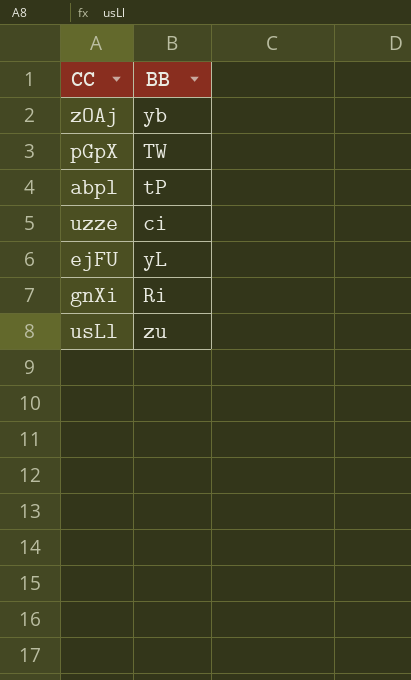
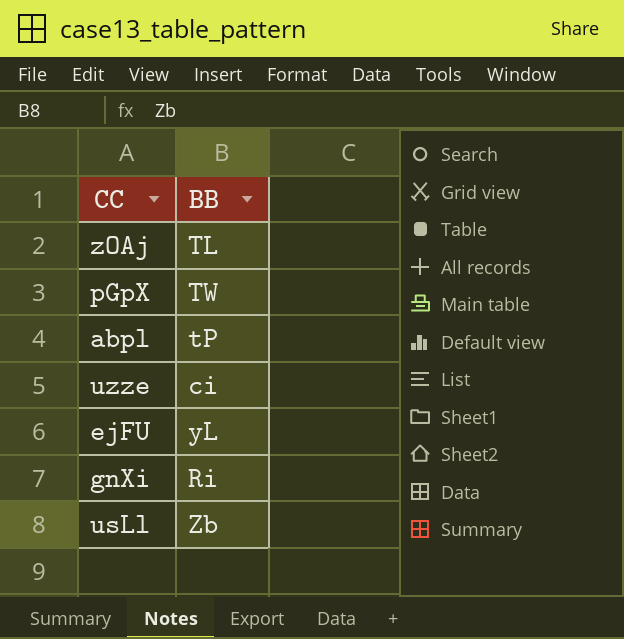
zOAj | BB: yb -> TL
usLl | BB: zu -> Zb

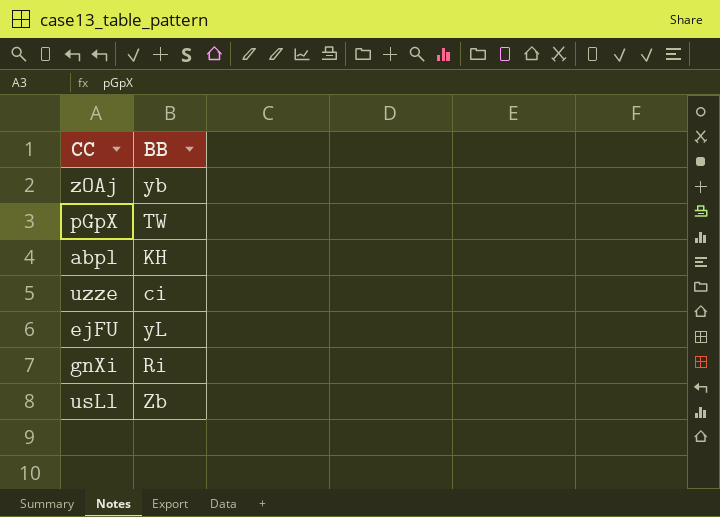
zOAj | BB: TL -> yb
abpl | BB: tP -> KH

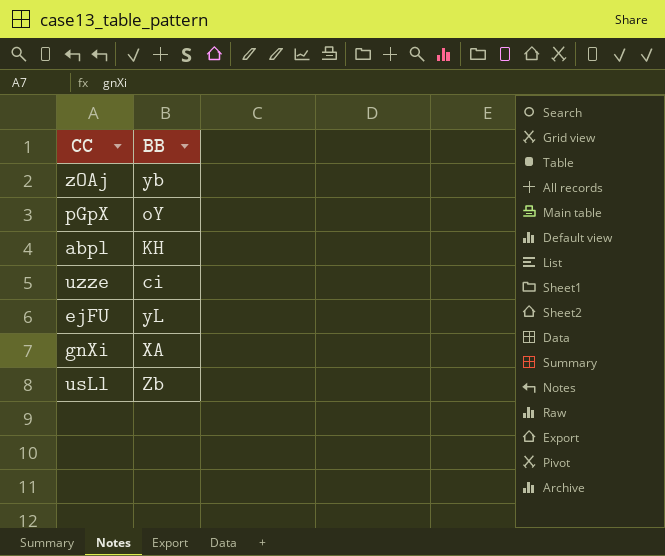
pGpX | BB: TW -> oY
gnXi | BB: Ri -> XA

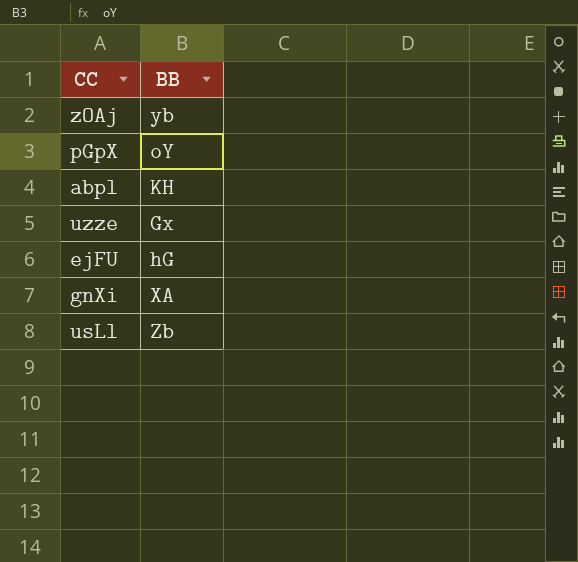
uzze | BB: ci -> Gx
ejFU | BB: yL -> hG

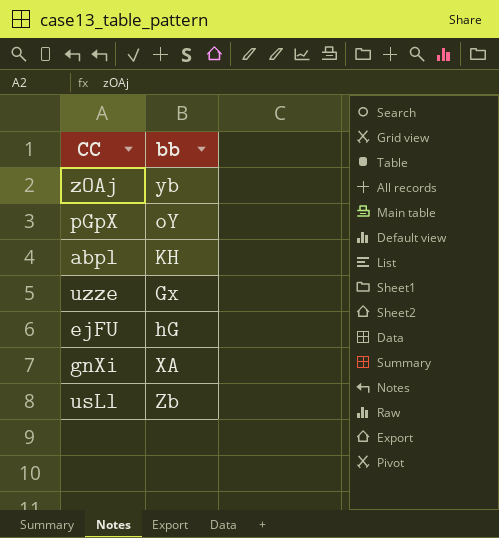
column name: BB -> bb

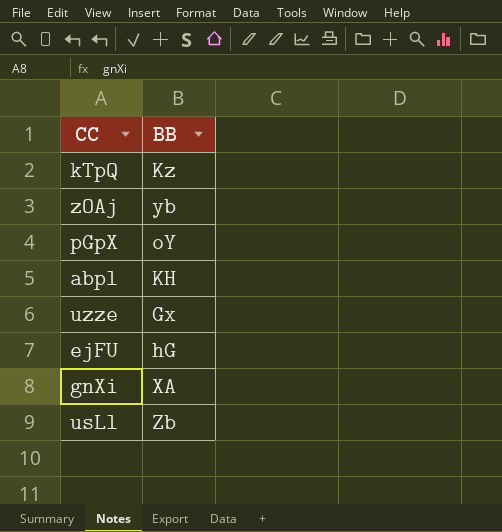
column name: bb -> BB
row kTpQ: none -> Kz

